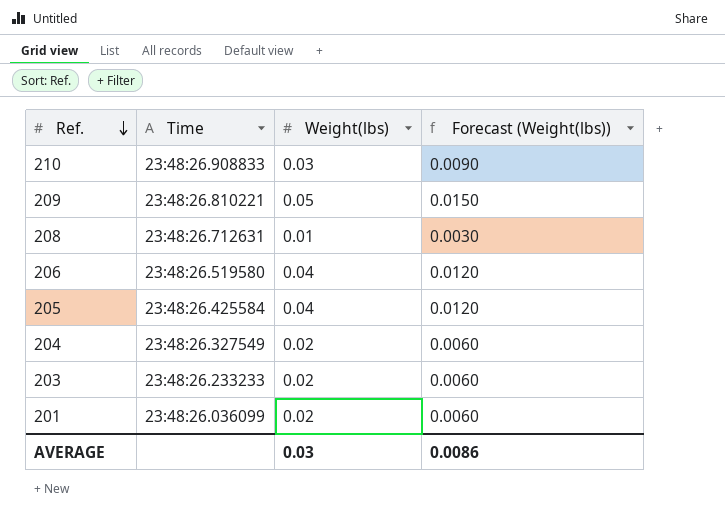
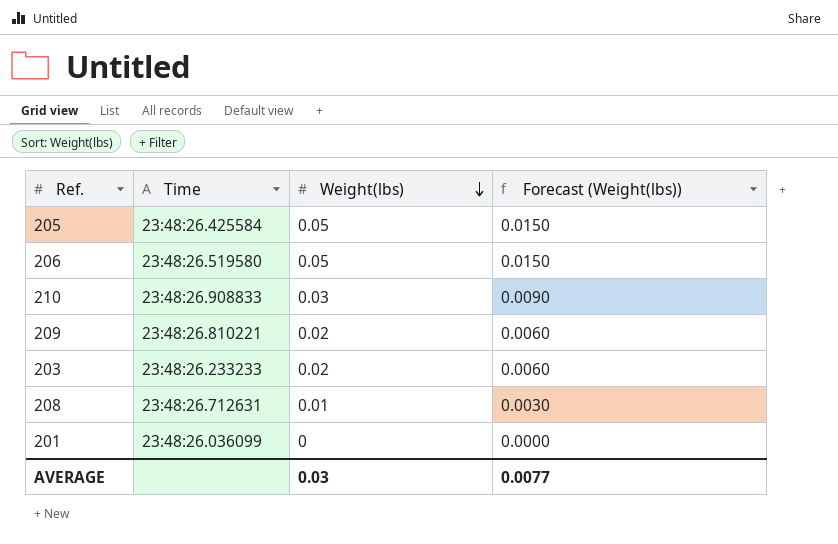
row order: Ref. descending -> Weight(lbs) descending
row 204: 23:48:26.327549 | 0.02 | 0.0060 -> none
205 | Weight(lbs): 0.04 -> 0.05
205 | Forecast (Weight(lbs)): 0.0120 -> 0.0150
206 | Weight(lbs): 0.04 -> 0.05
206 | Forecast (Weight(lbs)): 0.0120 -> 0.0150
209 | Weight(lbs): 0.05 -> 0.02
209 | Forecast (Weight(lbs)): 0.0150 -> 0.0060
201 | Weight(lbs): 0.02 -> 0
201 | Forecast (Weight(lbs)): 0.0060 -> 0.0000
AVERAGE | Forecast (Weight(lbs)): 0.0086 -> 0.0077

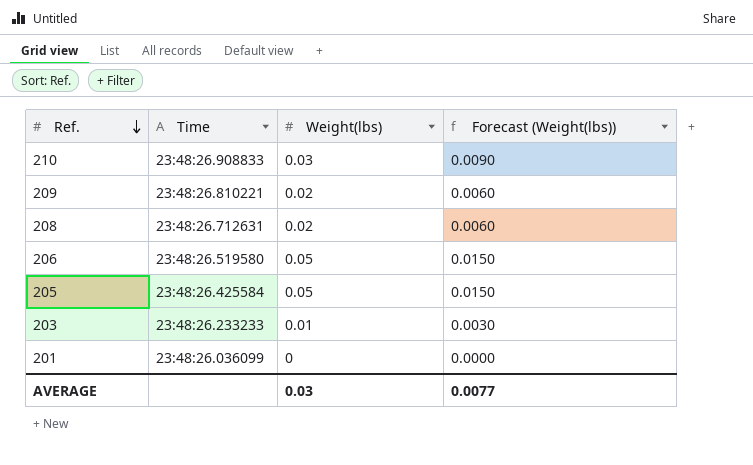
row order: Weight(lbs) descending -> Ref. descending
208 | Weight(lbs): 0.01 -> 0.02
208 | Forecast (Weight(lbs)): 0.0030 -> 0.0060
203 | Weight(lbs): 0.02 -> 0.01
203 | Forecast (Weight(lbs)): 0.0060 -> 0.0030

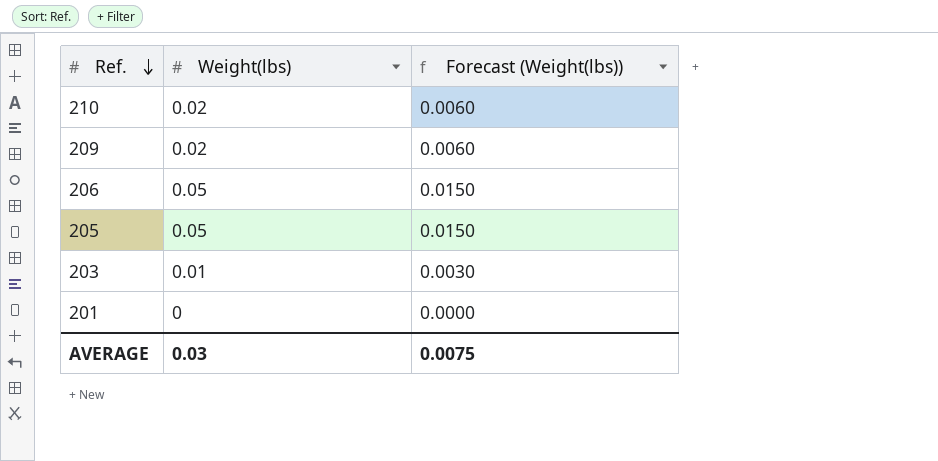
column Time | position: 2 -> none
row 208: 23:48:26.712631 | 0.02 | 0.0060 -> none
210 | Weight(lbs): 0.03 -> 0.02
210 | Forecast (Weight(lbs)): 0.0090 -> 0.0060
AVERAGE | Forecast (Weight(lbs)): 0.0077 -> 0.0075

